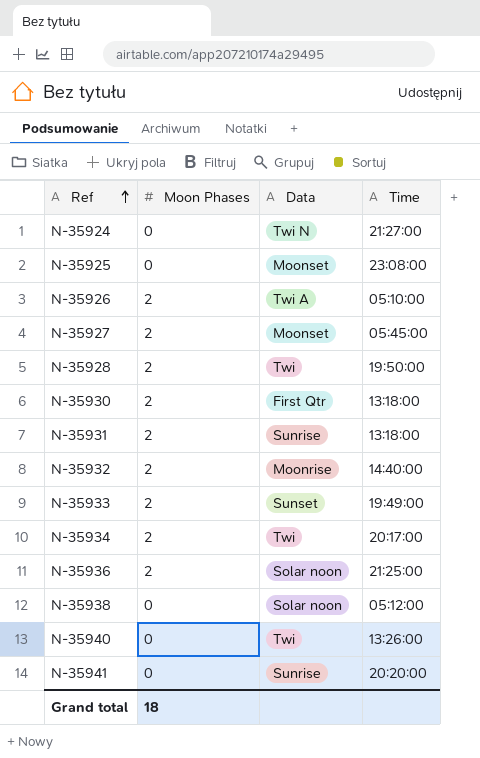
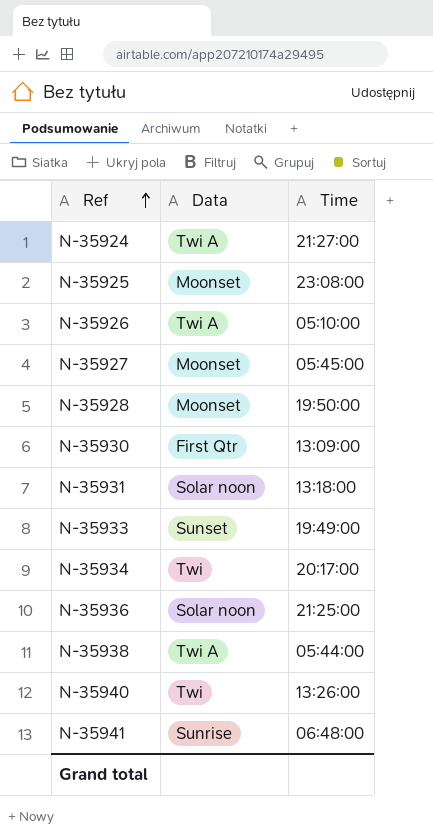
column Moon Phases | position: 2 -> none
row N-35932: 2 | Moonrise | 14:40:00 -> none
N-35924 | Data: Twi N -> Twi A
N-35928 | Data: Twi -> Moonset
N-35930 | Time: 13:18:00 -> 13:09:00
N-35931 | Data: Sunrise -> Solar noon
N-35938 | Data: Solar noon -> Twi A
N-35938 | Time: 05:12:00 -> 05:44:00
N-35941 | Time: 20:20:00 -> 06:48:00

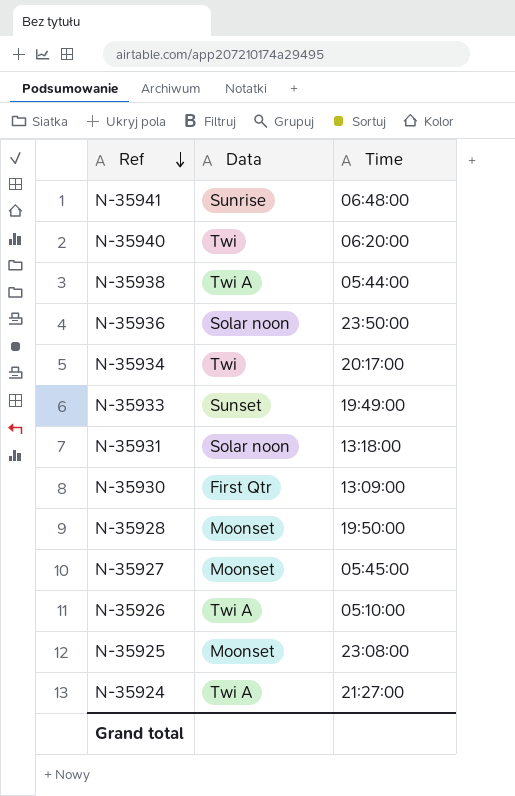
row order: Ref ascending -> Ref descending
N-35940 | Time: 13:26:00 -> 06:20:00
N-35936 | Time: 21:25:00 -> 23:50:00

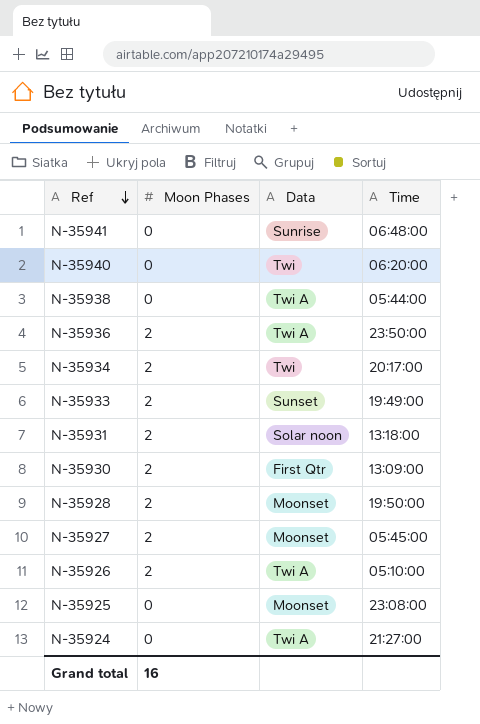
column Moon Phases | position: none -> 2
N-35936 | Data: Solar noon -> Twi A

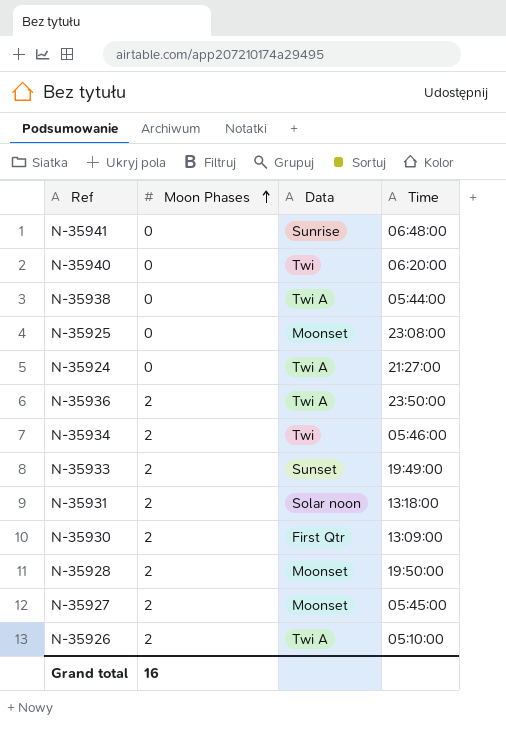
row order: Ref descending -> Moon Phases ascending
N-35934 | Time: 20:17:00 -> 05:46:00

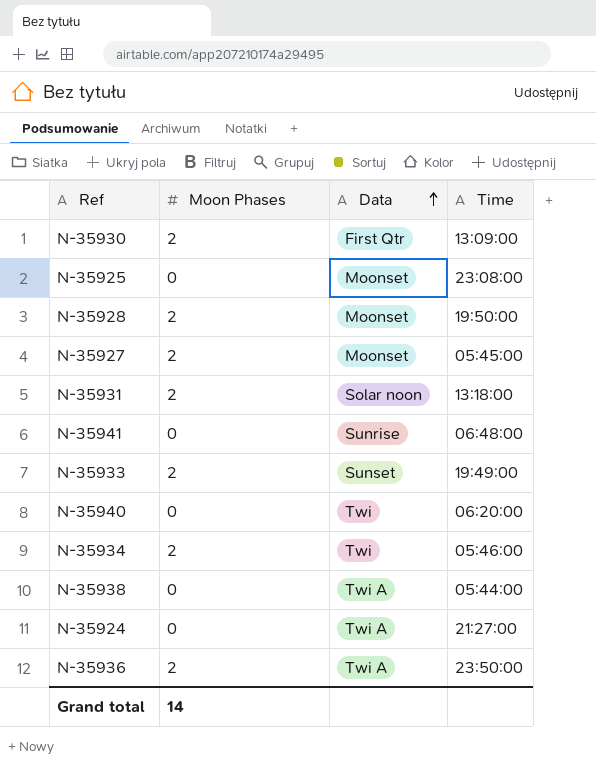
row order: Moon Phases ascending -> Data ascending
row N-35926: 2 | Twi A | 05:10:00 -> none
Grand total | Moon Phases: 16 -> 14

